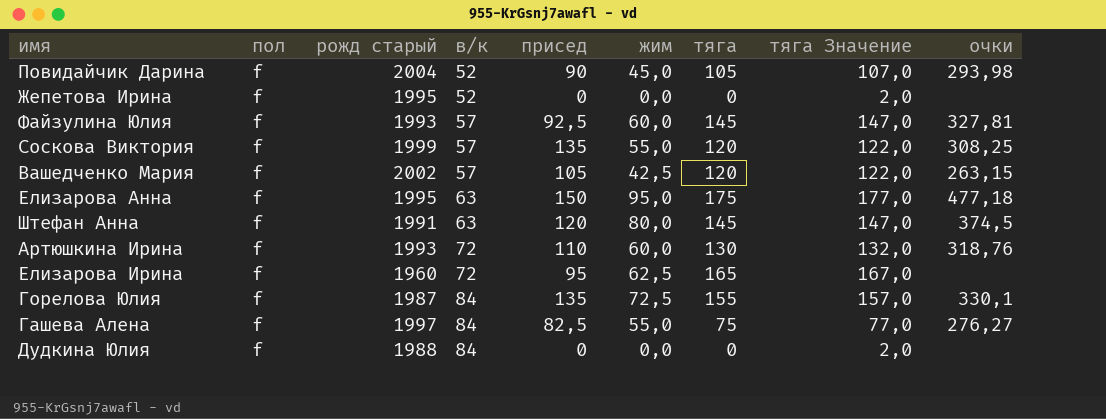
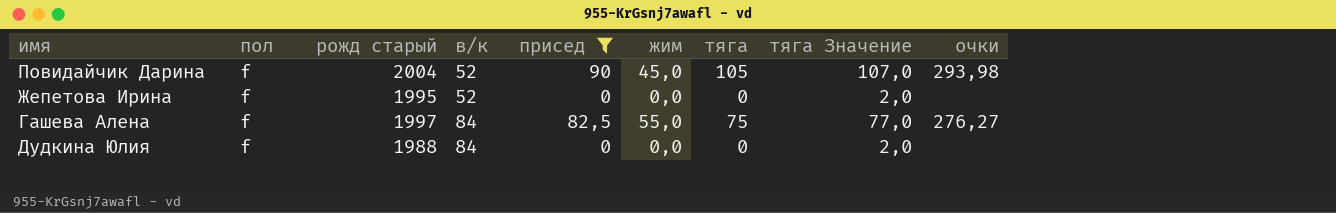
filter: none -> присед <= 90

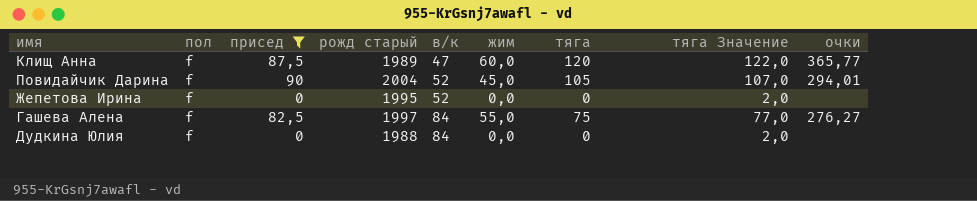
column присед | position: 5 -> 3
row Клищ Анна: none -> f | 87,5 | 1989 | 47 | 60,0 | 120 | 122,0 | 365,77
Повидайчик Дарина | очки: 293,98 -> 294,01

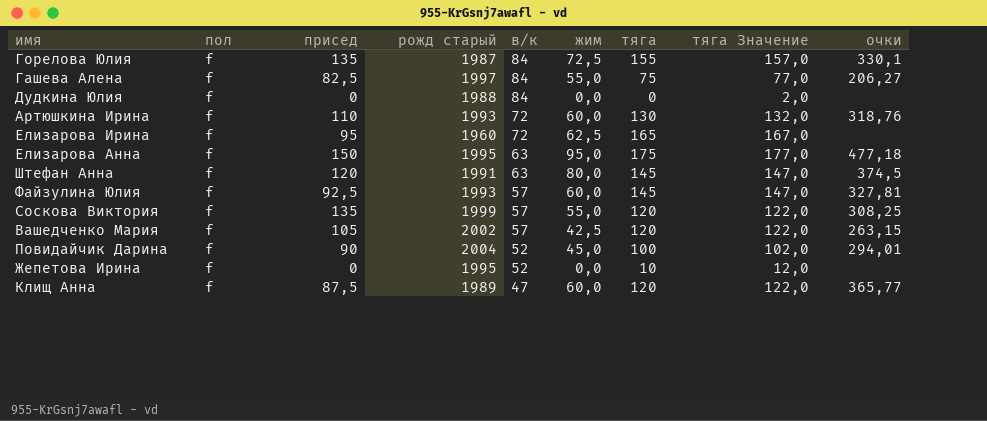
filter: присед <= 90 -> none
row order: в/к ascending -> в/к descending
Гашева Алена | очки: 276,27 -> 206,27
Повидайчик Дарина | тяга: 105 -> 100
Повидайчик Дарина | тяга Значение: 107,0 -> 102,0
Жепетова Ирина | тяга: 0 -> 10
Жепетова Ирина | тяга Значение: 2,0 -> 12,0

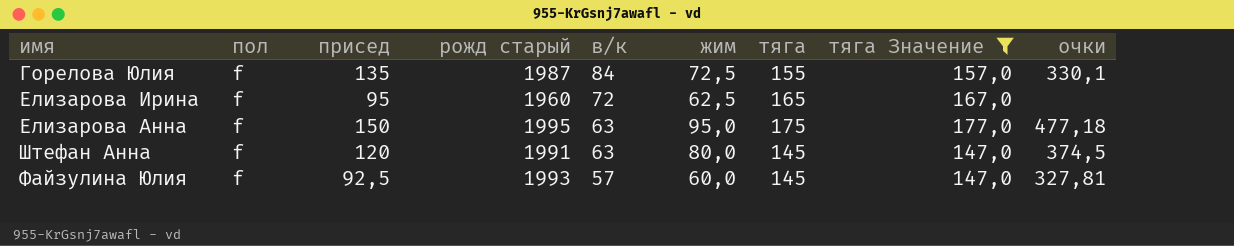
filter: none -> тяга Значение >= 147,0

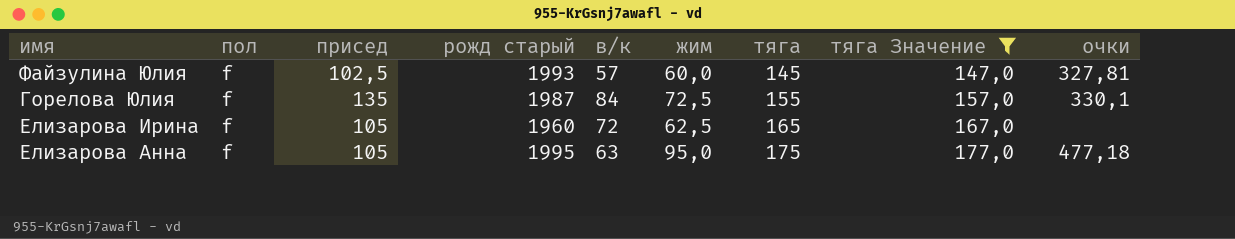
row order: в/к descending -> тяга ascending
row Штефан Анна: f | 120 | 1991 | 63 | 80,0 | 145 | 147,0 | 374,5 -> none
Файзулина Юлия | присед: 92,5 -> 102,5
Елизарова Ирина | присед: 95 -> 105
Елизарова Анна | присед: 150 -> 105

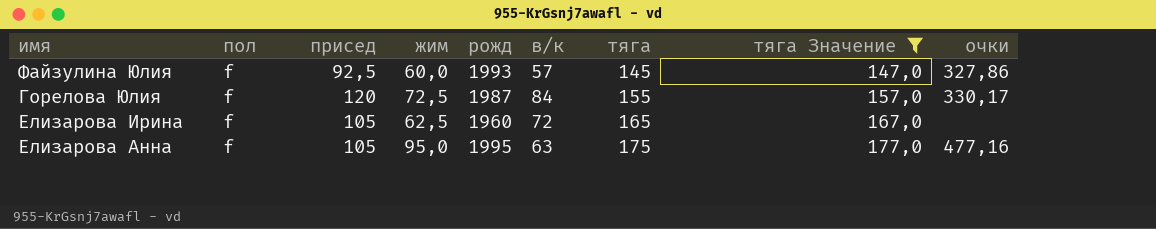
column жим | position: 6 -> 4
column name: рожд старый -> рожд
Файзулина Юлия | присед: 102,5 -> 92,5
Файзулина Юлия | очки: 327,81 -> 327,86
Горелова Юлия | присед: 135 -> 120
Горелова Юлия | очки: 330,1 -> 330,17
Елизарова Анна | очки: 477,18 -> 477,16

